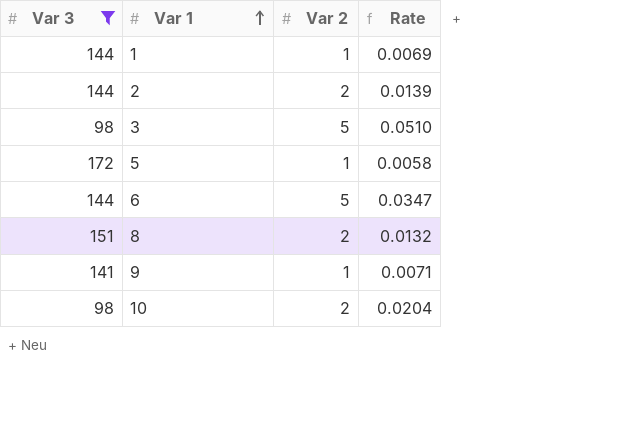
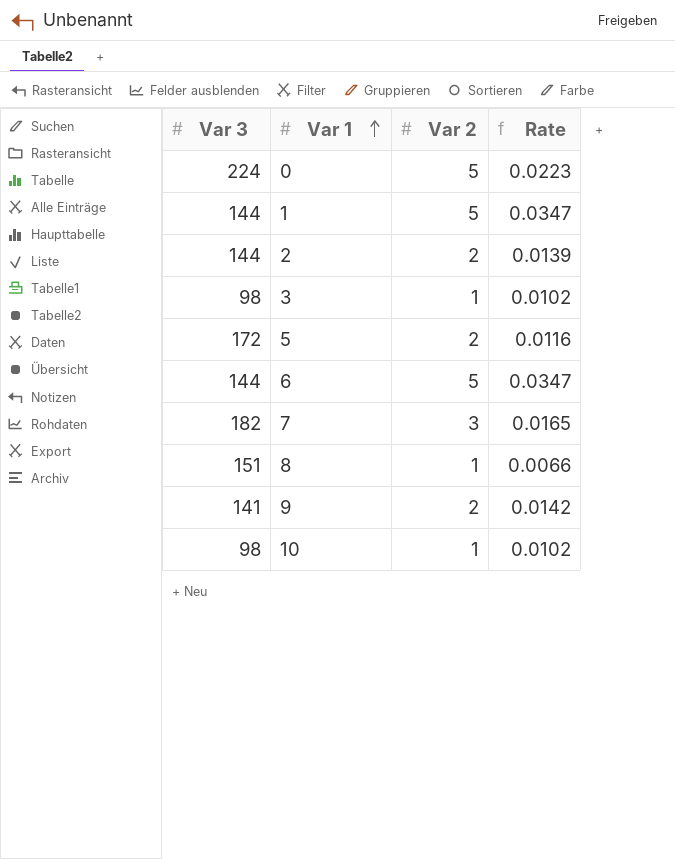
filter: Var 3 <= 172 -> none
1 | Var 2: 1 -> 5
1 | Rate: 0.0069 -> 0.0347
3 | Var 2: 5 -> 1
3 | Rate: 0.0510 -> 0.0102
5 | Var 2: 1 -> 2
5 | Rate: 0.0058 -> 0.0116
8 | Var 2: 2 -> 1
8 | Rate: 0.0132 -> 0.0066
9 | Var 2: 1 -> 2
9 | Rate: 0.0071 -> 0.0142
10 | Var 2: 2 -> 1
10 | Rate: 0.0204 -> 0.0102

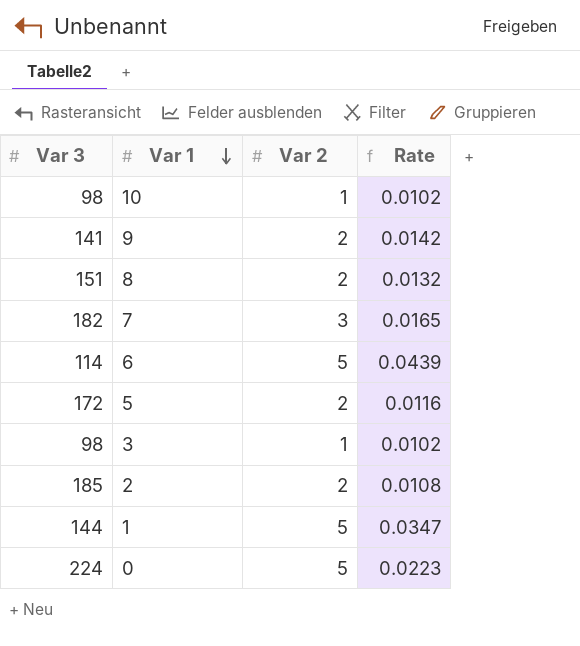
row order: Var 1 ascending -> Var 1 descending
8 | Var 2: 1 -> 2
8 | Rate: 0.0066 -> 0.0132
6 | Var 3: 144 -> 114
6 | Rate: 0.0347 -> 0.0439
2 | Var 3: 144 -> 185
2 | Rate: 0.0139 -> 0.0108

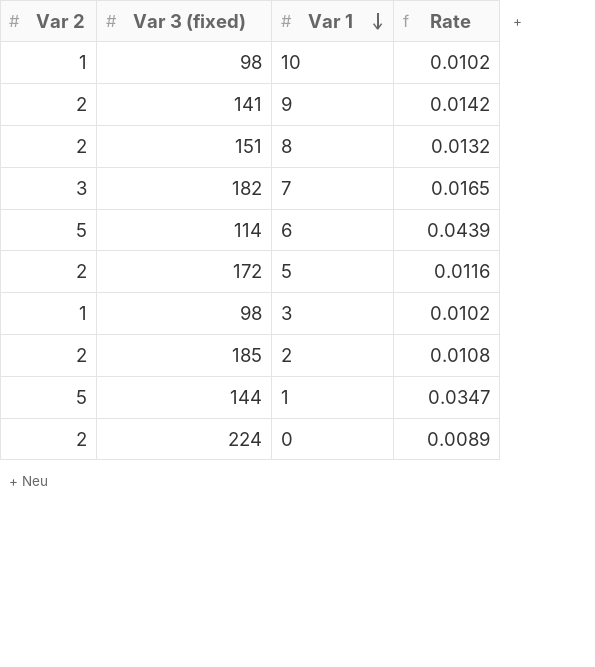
column Var 2 | position: 3 -> 1
column name: Var 3 -> Var 3 (fixed)
0 | Var 2: 5 -> 2
0 | Rate: 0.0223 -> 0.0089

